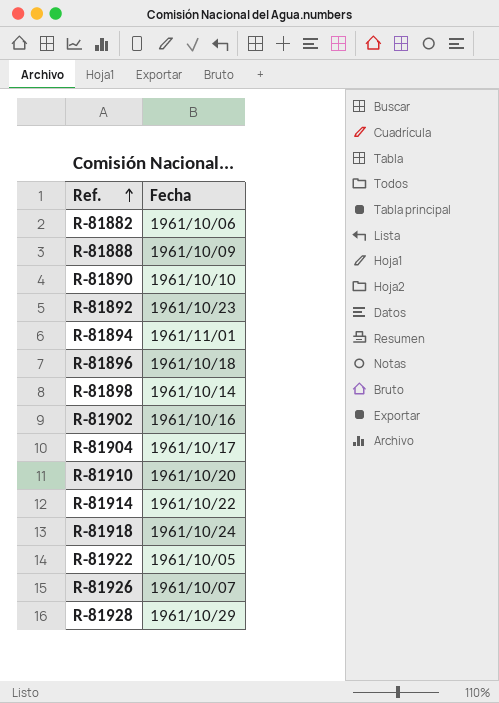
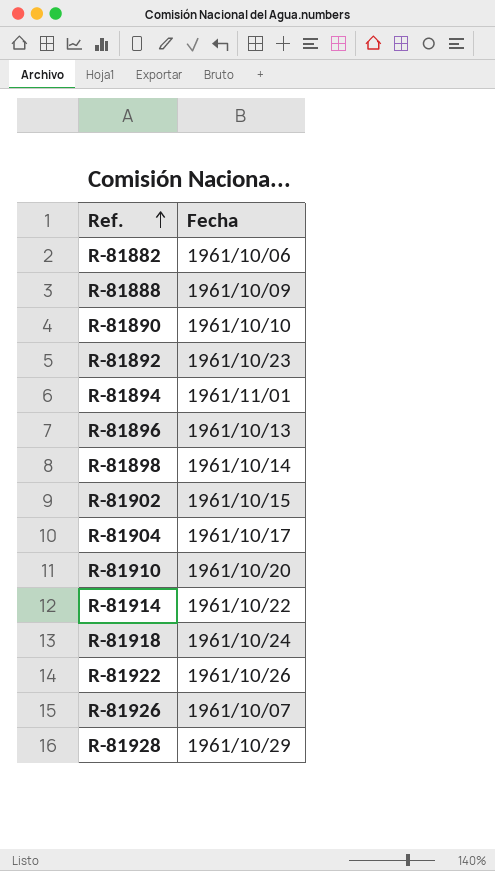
R-81896 | Fecha: 1961/10/18 -> 1961/10/13
R-81902 | Fecha: 1961/10/16 -> 1961/10/15
R-81922 | Fecha: 1961/10/05 -> 1961/10/26

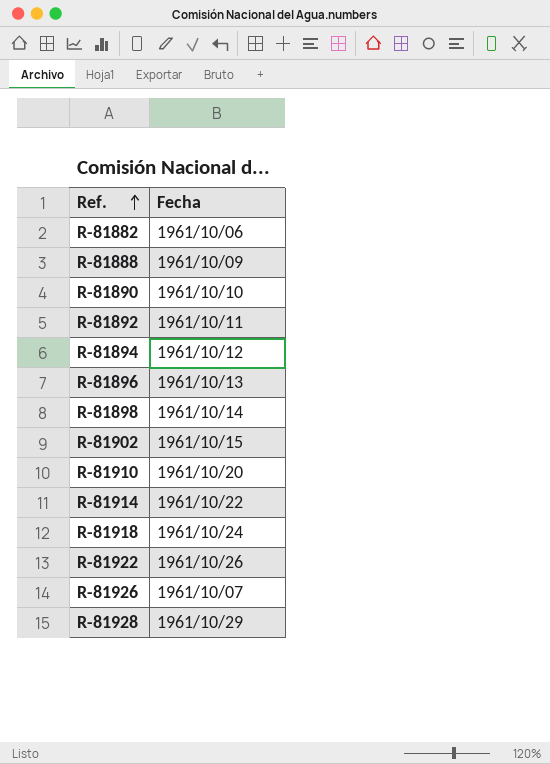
row R-81904: 1961/10/17 -> none
R-81892 | Fecha: 1961/10/23 -> 1961/10/11
R-81894 | Fecha: 1961/11/01 -> 1961/10/12

